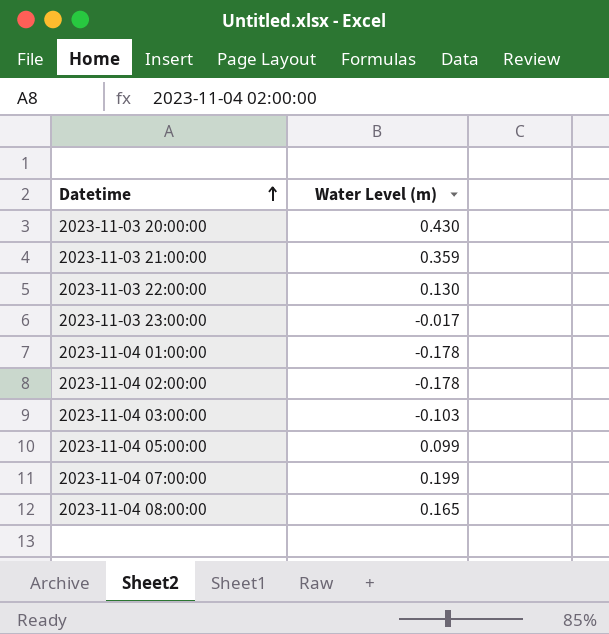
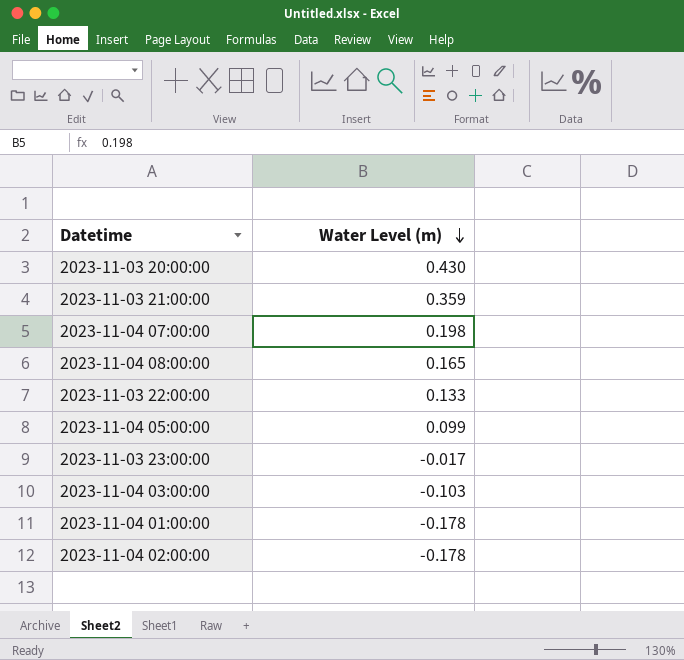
row order: Datetime ascending -> Water Level (m) descending
2023-11-04 07:00:00 | Water Level (m): 0.199 -> 0.198
2023-11-03 22:00:00 | Water Level (m): 0.130 -> 0.133

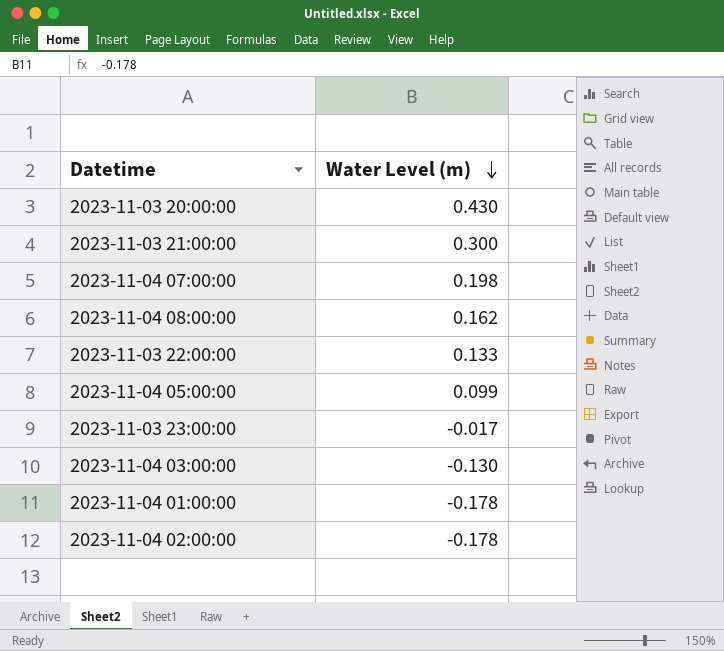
2023-11-03 21:00:00 | Water Level (m): 0.359 -> 0.300
2023-11-04 08:00:00 | Water Level (m): 0.165 -> 0.162
2023-11-04 03:00:00 | Water Level (m): -0.103 -> -0.130

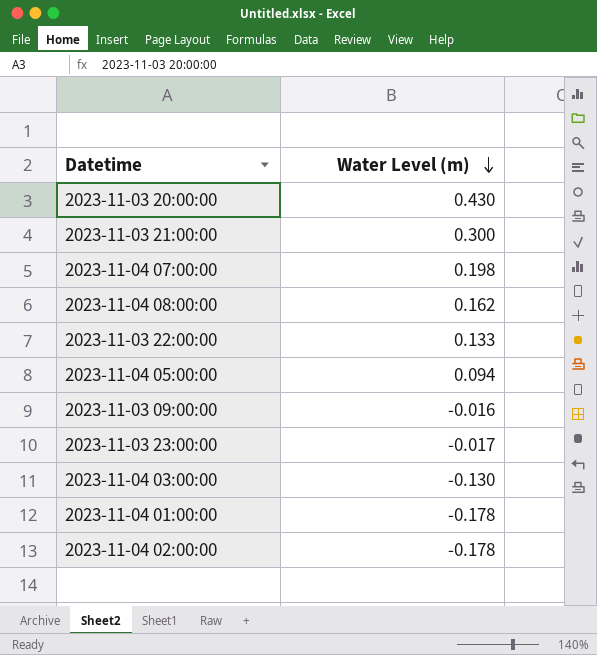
2023-11-04 05:00:00 | Water Level (m): 0.099 -> 0.094
row 2023-11-03 09:00:00: none -> -0.016

